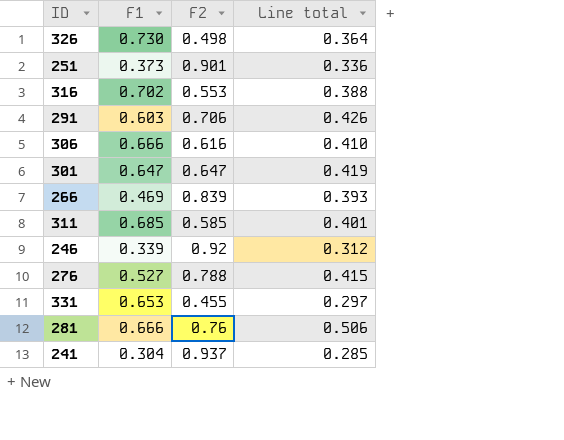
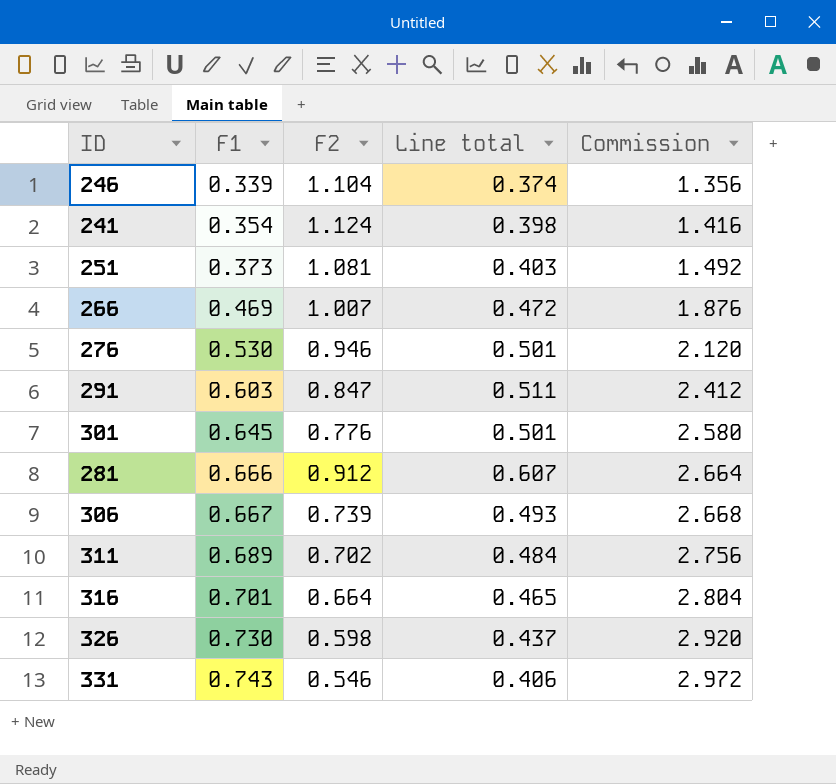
row order: none -> F1 ascending
column Commission | formula: none -> [F1] * 4
246 | F2: 0.92 -> 1.104
246 | Line total: 0.312 -> 0.374
241 | F1: 0.304 -> 0.354
241 | F2: 0.937 -> 1.124
241 | Line total: 0.285 -> 0.398
251 | F2: 0.901 -> 1.081
251 | Line total: 0.336 -> 0.403
266 | F2: 0.839 -> 1.007
266 | Line total: 0.393 -> 0.472
276 | F1: 0.527 -> 0.530
276 | F2: 0.788 -> 0.946
276 | Line total: 0.415 -> 0.501
291 | F2: 0.706 -> 0.847
291 | Line total: 0.426 -> 0.511
301 | F1: 0.647 -> 0.645
301 | F2: 0.647 -> 0.776
301 | Line total: 0.419 -> 0.501
281 | F2: 0.76 -> 0.912
281 | Line total: 0.506 -> 0.607
306 | F1: 0.666 -> 0.667
306 | F2: 0.616 -> 0.739
306 | Line total: 0.410 -> 0.493
311 | F1: 0.685 -> 0.689
311 | F2: 0.585 -> 0.702
311 | Line total: 0.401 -> 0.484
316 | F1: 0.702 -> 0.701
316 | F2: 0.553 -> 0.664
316 | Line total: 0.388 -> 0.465
326 | F2: 0.498 -> 0.598
326 | Line total: 0.364 -> 0.437
331 | F1: 0.653 -> 0.743
331 | F2: 0.455 -> 0.546
331 | Line total: 0.297 -> 0.406

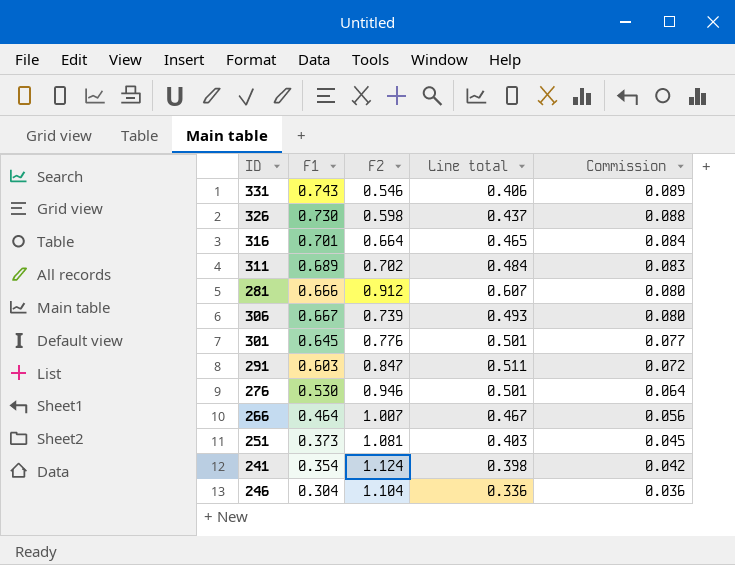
row order: F1 ascending -> Commission descending
column Commission | formula: [F1] * 4 -> [F1] * 0.12
266 | F1: 0.469 -> 0.464
266 | Line total: 0.472 -> 0.467
246 | F1: 0.339 -> 0.304
246 | Line total: 0.374 -> 0.336

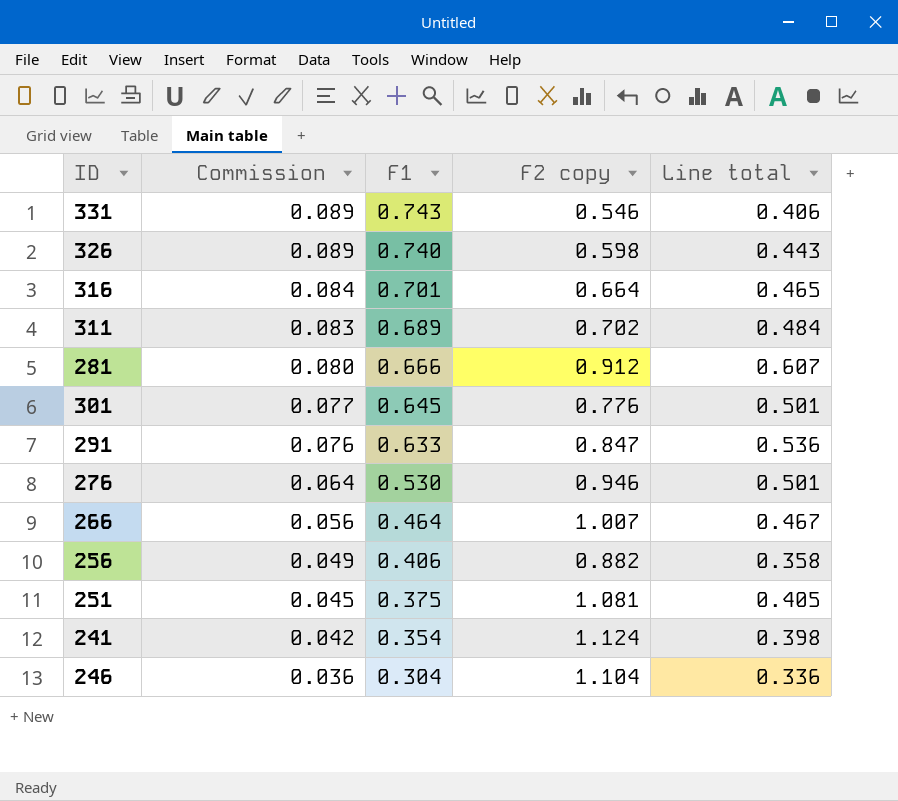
column Commission | position: 5 -> 2
column name: F2 -> F2 copy
row 306: 0.667 | 0.739 | 0.493 | 0.080 -> none
326 | Commission: 0.088 -> 0.089
326 | F1: 0.730 -> 0.740
326 | Line total: 0.437 -> 0.443
291 | Commission: 0.072 -> 0.076
291 | F1: 0.603 -> 0.633
291 | Line total: 0.511 -> 0.536
row 256: none -> 0.049 | 0.406 | 0.882 | 0.358
251 | F1: 0.373 -> 0.375
251 | Line total: 0.403 -> 0.405

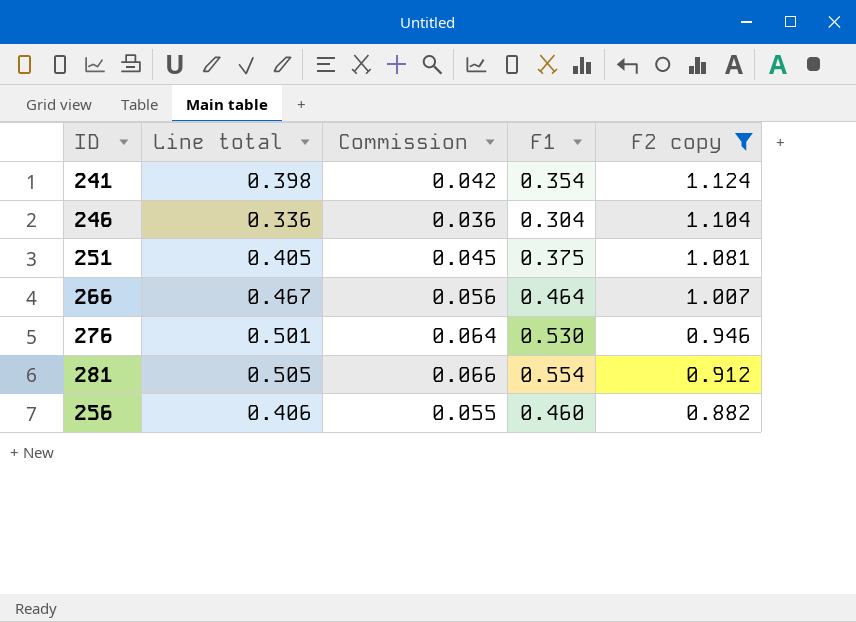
filter: none -> F2 copy >= 0.882
row order: Commission descending -> F2 copy descending
column Line total | position: 5 -> 2
281 | Line total: 0.607 -> 0.505
281 | Commission: 0.080 -> 0.066
281 | F1: 0.666 -> 0.554
256 | Line total: 0.358 -> 0.406
256 | Commission: 0.049 -> 0.055
256 | F1: 0.406 -> 0.460

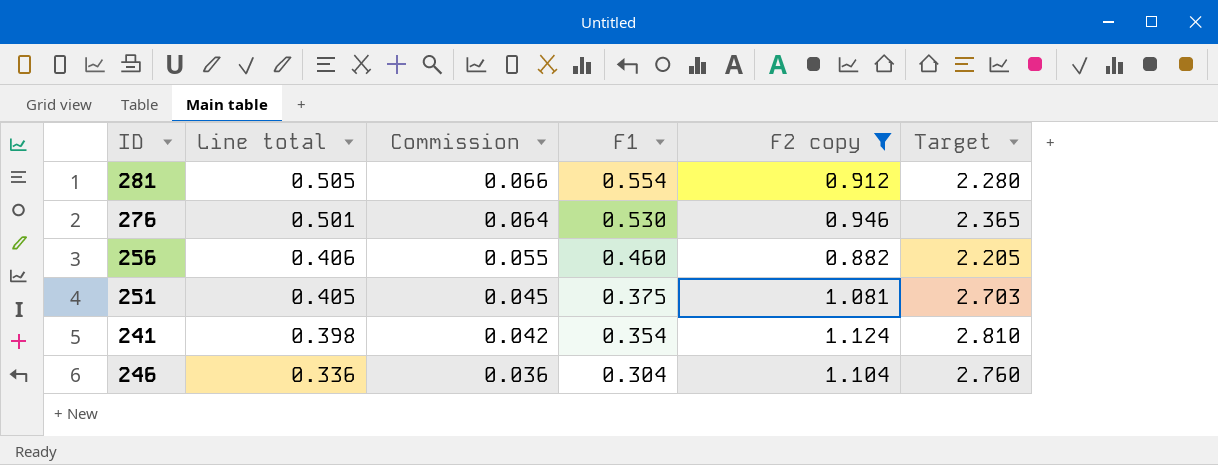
row order: F2 copy descending -> Line total descending
column Target | formula: none -> [F2 copy] * 2.5
row 266: 0.467 | 0.056 | 0.464 | 1.007 -> none

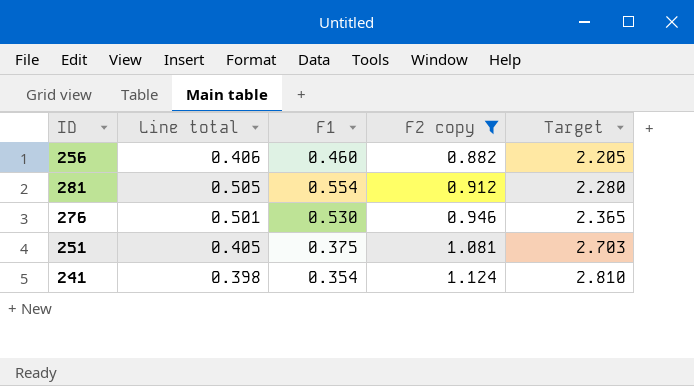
row order: Line total descending -> F2 copy ascending
column Commission | formula: [F1] * 0.12 -> none
row 246: 0.336 | 0.036 | 0.304 | 1.104 | 2.760 -> none

